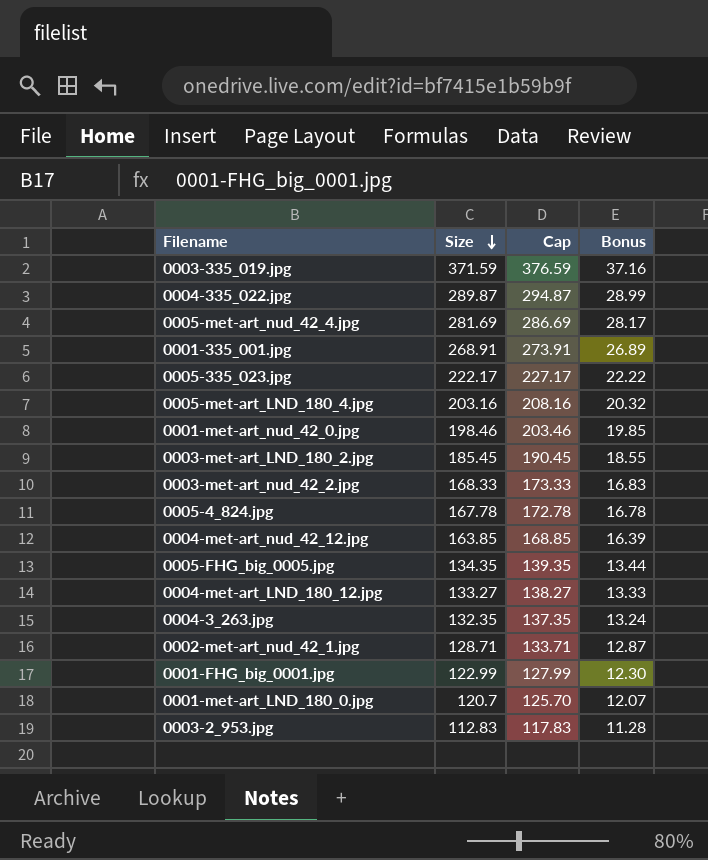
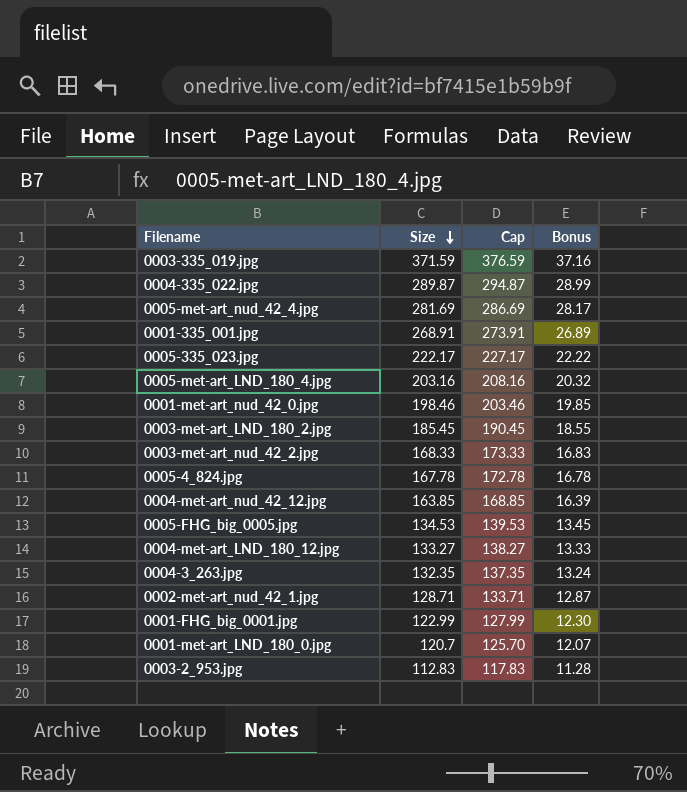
0005-FHG_big_0005.jpg | Size: 134.35 -> 134.53
0005-FHG_big_0005.jpg | Cap: 139.35 -> 139.53
0005-FHG_big_0005.jpg | Bonus: 13.44 -> 13.45

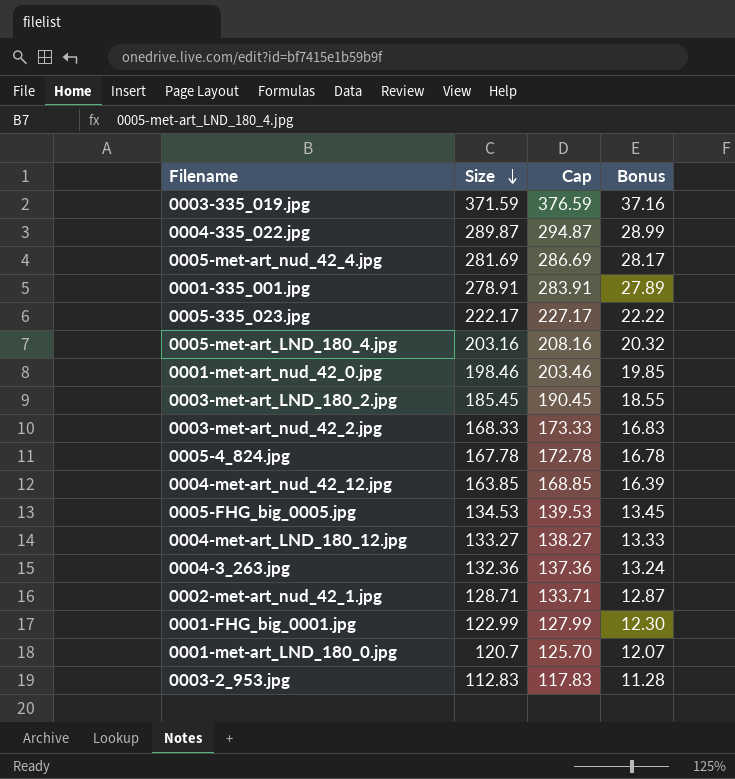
0001-335_001.jpg | Size: 268.91 -> 278.91
0001-335_001.jpg | Cap: 273.91 -> 283.91
0001-335_001.jpg | Bonus: 26.89 -> 27.89
0004-3_263.jpg | Size: 132.35 -> 132.36
0004-3_263.jpg | Cap: 137.35 -> 137.36

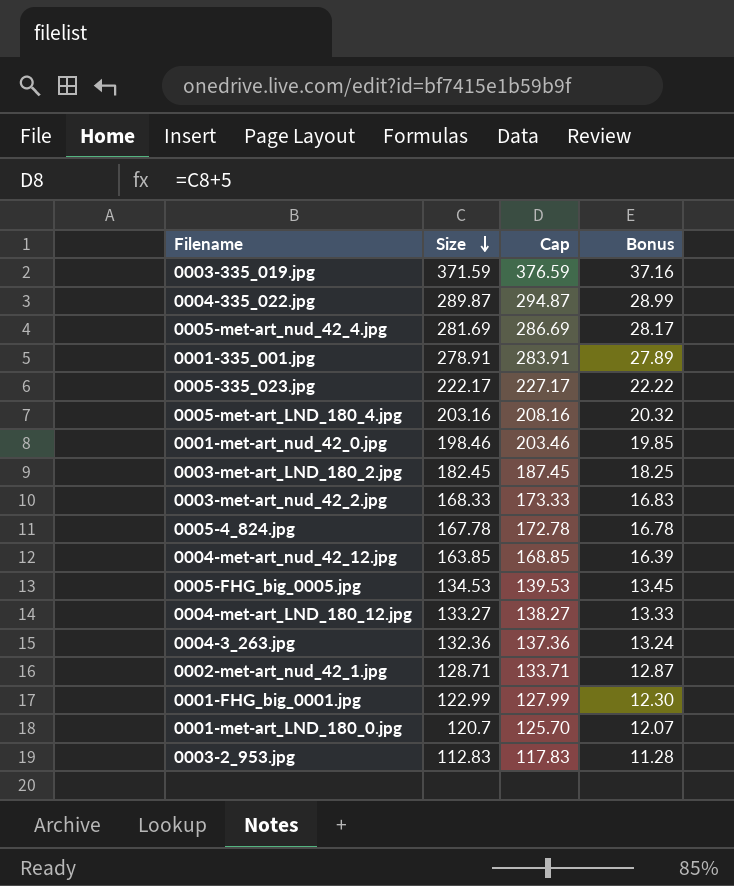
0003-met-art_LND_180_2.jpg | Size: 185.45 -> 182.45
0003-met-art_LND_180_2.jpg | Cap: 190.45 -> 187.45
0003-met-art_LND_180_2.jpg | Bonus: 18.55 -> 18.25

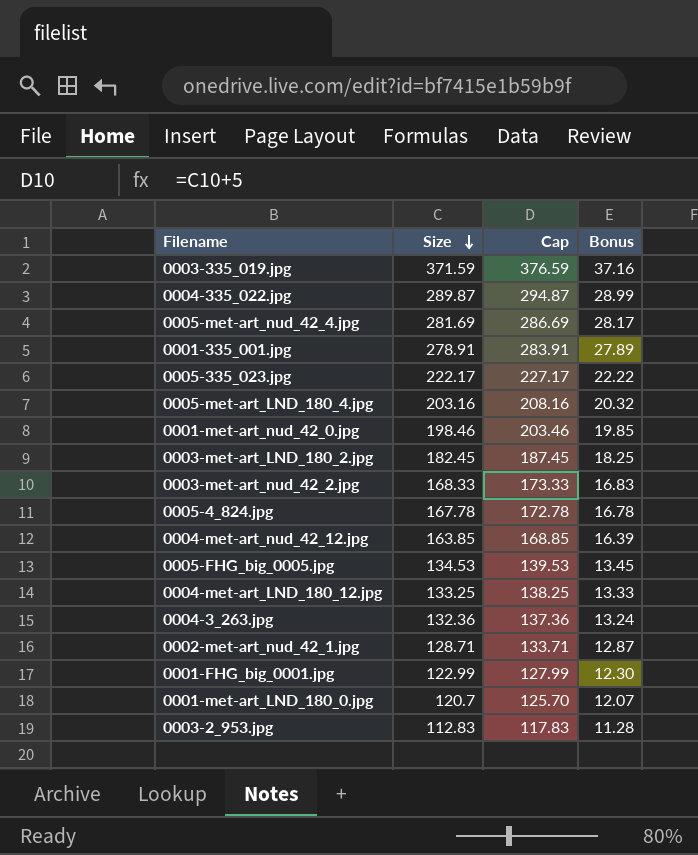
0004-met-art_LND_180_12.jpg | Size: 133.27 -> 133.25
0004-met-art_LND_180_12.jpg | Cap: 138.27 -> 138.25

